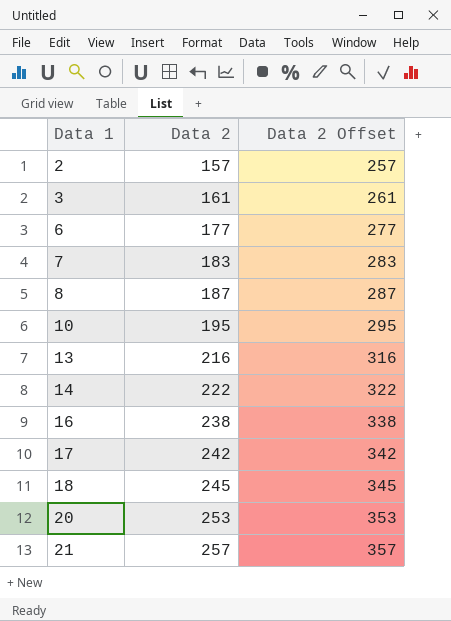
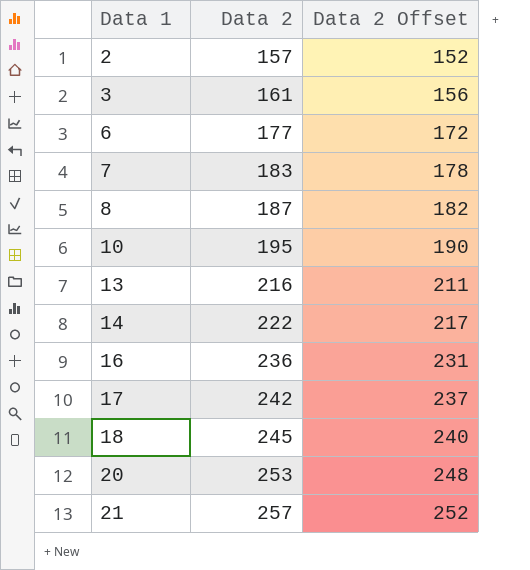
column Data 2 Offset | formula: [Data 2] + 100 -> [Data 2] - 5
16 | Data 2: 238 -> 236

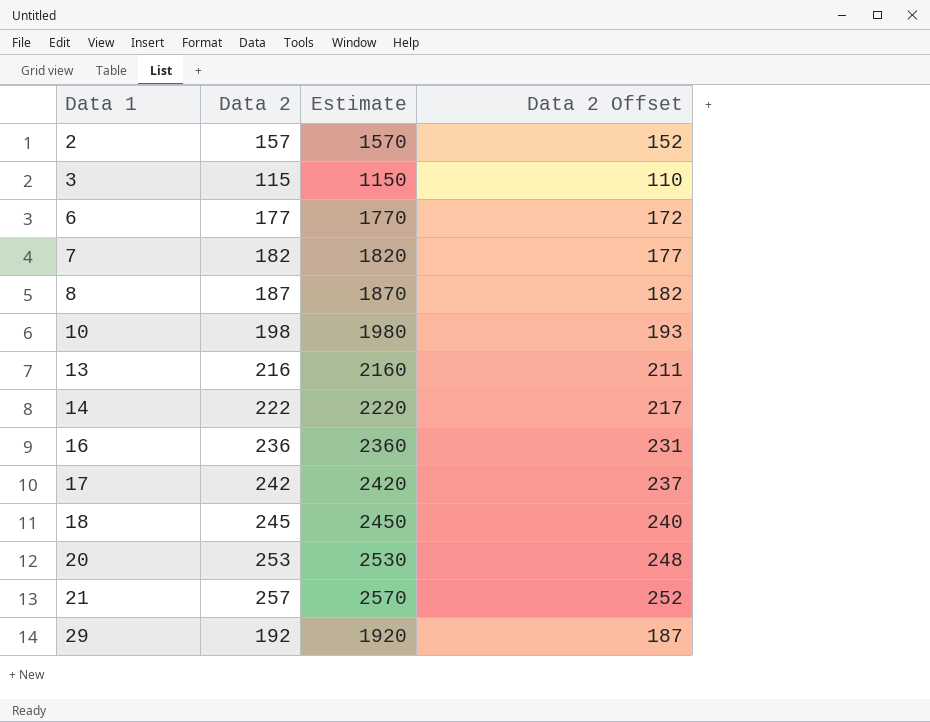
column Estimate | formula: none -> [Data 2] * 10
3 | Data 2: 161 -> 115
3 | Data 2 Offset: 156 -> 110
7 | Data 2: 183 -> 182
7 | Data 2 Offset: 178 -> 177
10 | Data 2: 195 -> 198
10 | Data 2 Offset: 190 -> 193
row 29: none -> 192 | 1920 | 187

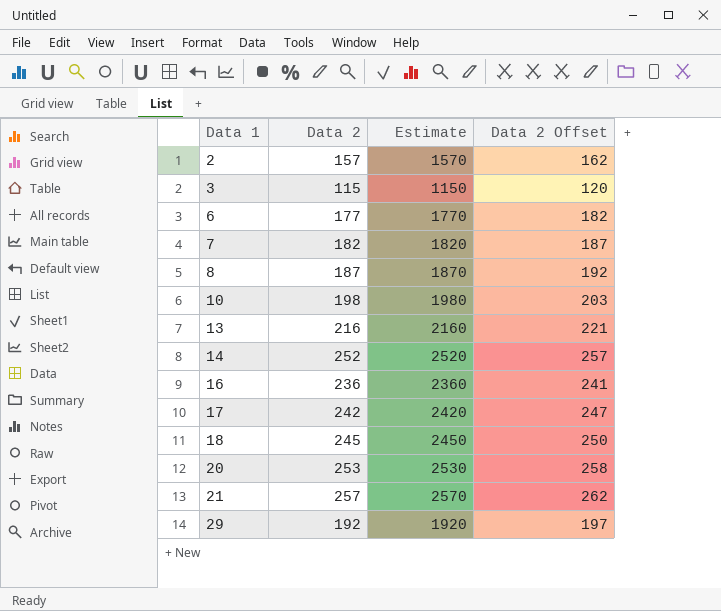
column Data 2 Offset | formula: [Data 2] - 5 -> [Data 2] + 5
14 | Data 2: 222 -> 252
14 | Estimate: 2220 -> 2520

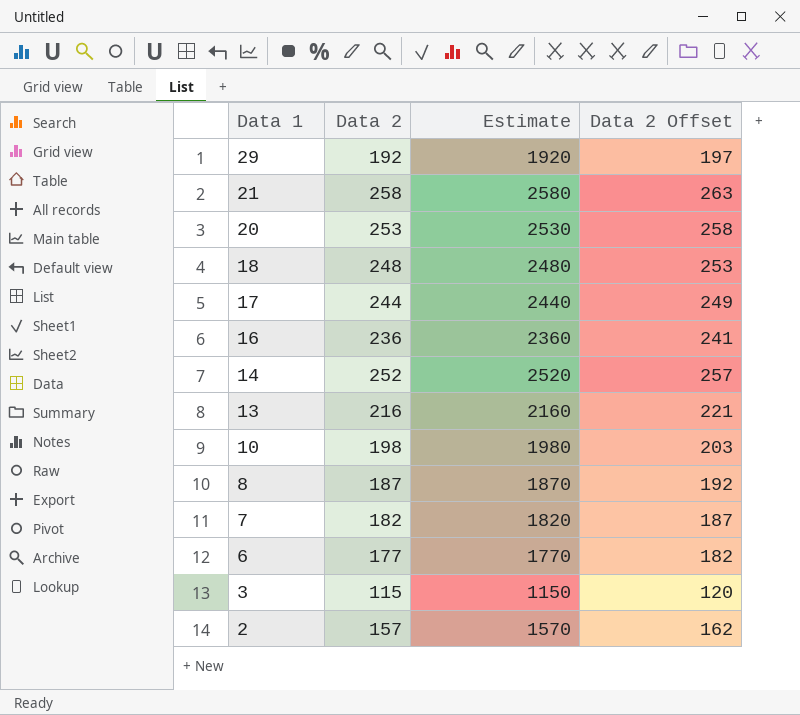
row order: Data 1 ascending -> Data 1 descending
21 | Data 2: 257 -> 258
21 | Estimate: 2570 -> 2580
21 | Data 2 Offset: 262 -> 263
18 | Data 2: 245 -> 248
18 | Estimate: 2450 -> 2480
18 | Data 2 Offset: 250 -> 253
17 | Data 2: 242 -> 244
17 | Estimate: 2420 -> 2440
17 | Data 2 Offset: 247 -> 249

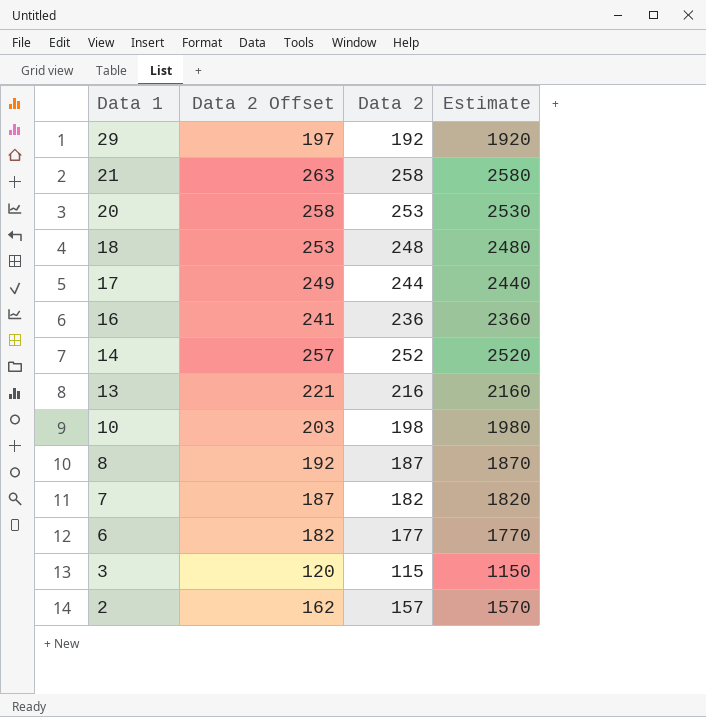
column Data 2 Offset | position: 4 -> 2

